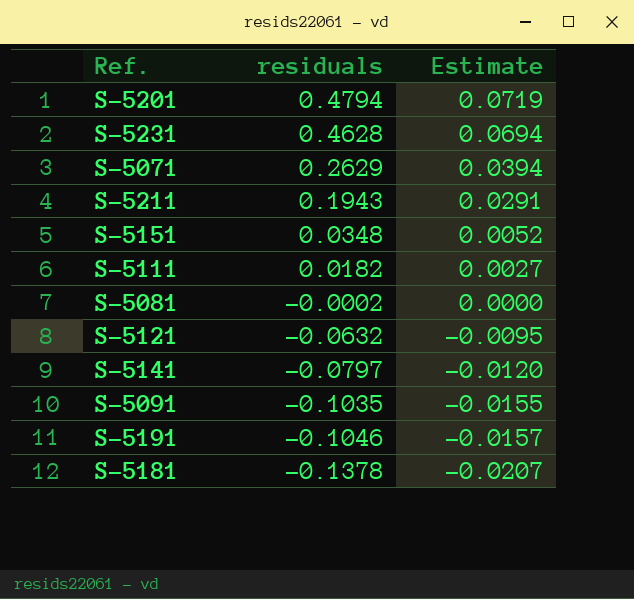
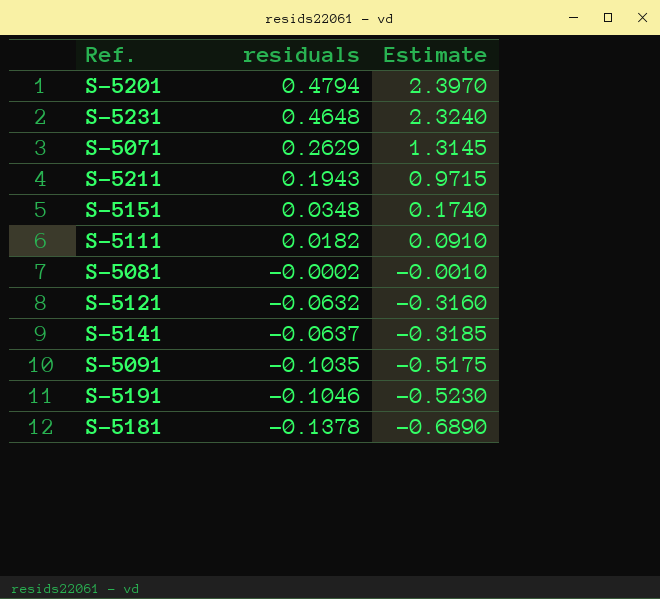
column Estimate | formula: [residuals] * 0.15 -> [residuals] * 5
S-5231 | residuals: 0.4628 -> 0.4648
S-5141 | residuals: -0.0797 -> -0.0637

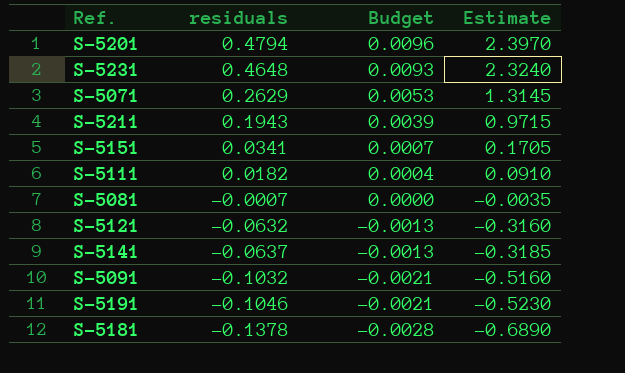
column Budget | formula: none -> [residuals] * 0.02
S-5151 | residuals: 0.0348 -> 0.0341
S-5151 | Estimate: 0.1740 -> 0.1705
S-5081 | residuals: -0.0002 -> -0.0007
S-5081 | Estimate: -0.0010 -> -0.0035
S-5091 | residuals: -0.1035 -> -0.1032
S-5091 | Estimate: -0.5175 -> -0.5160

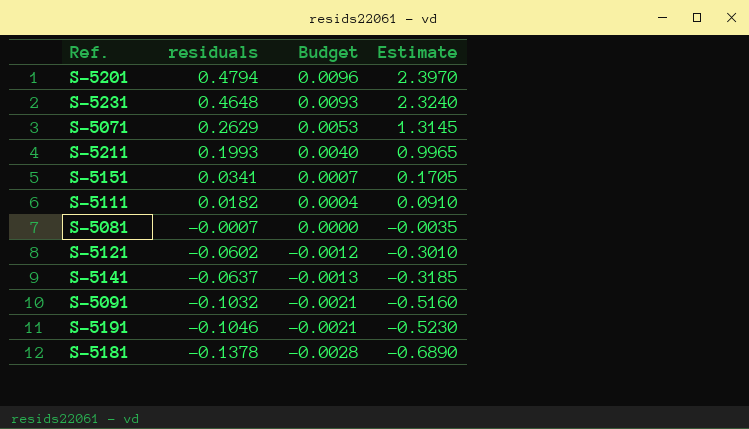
S-5211 | residuals: 0.1943 -> 0.1993
S-5211 | Budget: 0.0039 -> 0.0040
S-5211 | Estimate: 0.9715 -> 0.9965
S-5121 | residuals: -0.0632 -> -0.0602
S-5121 | Budget: -0.0013 -> -0.0012
S-5121 | Estimate: -0.3160 -> -0.3010

